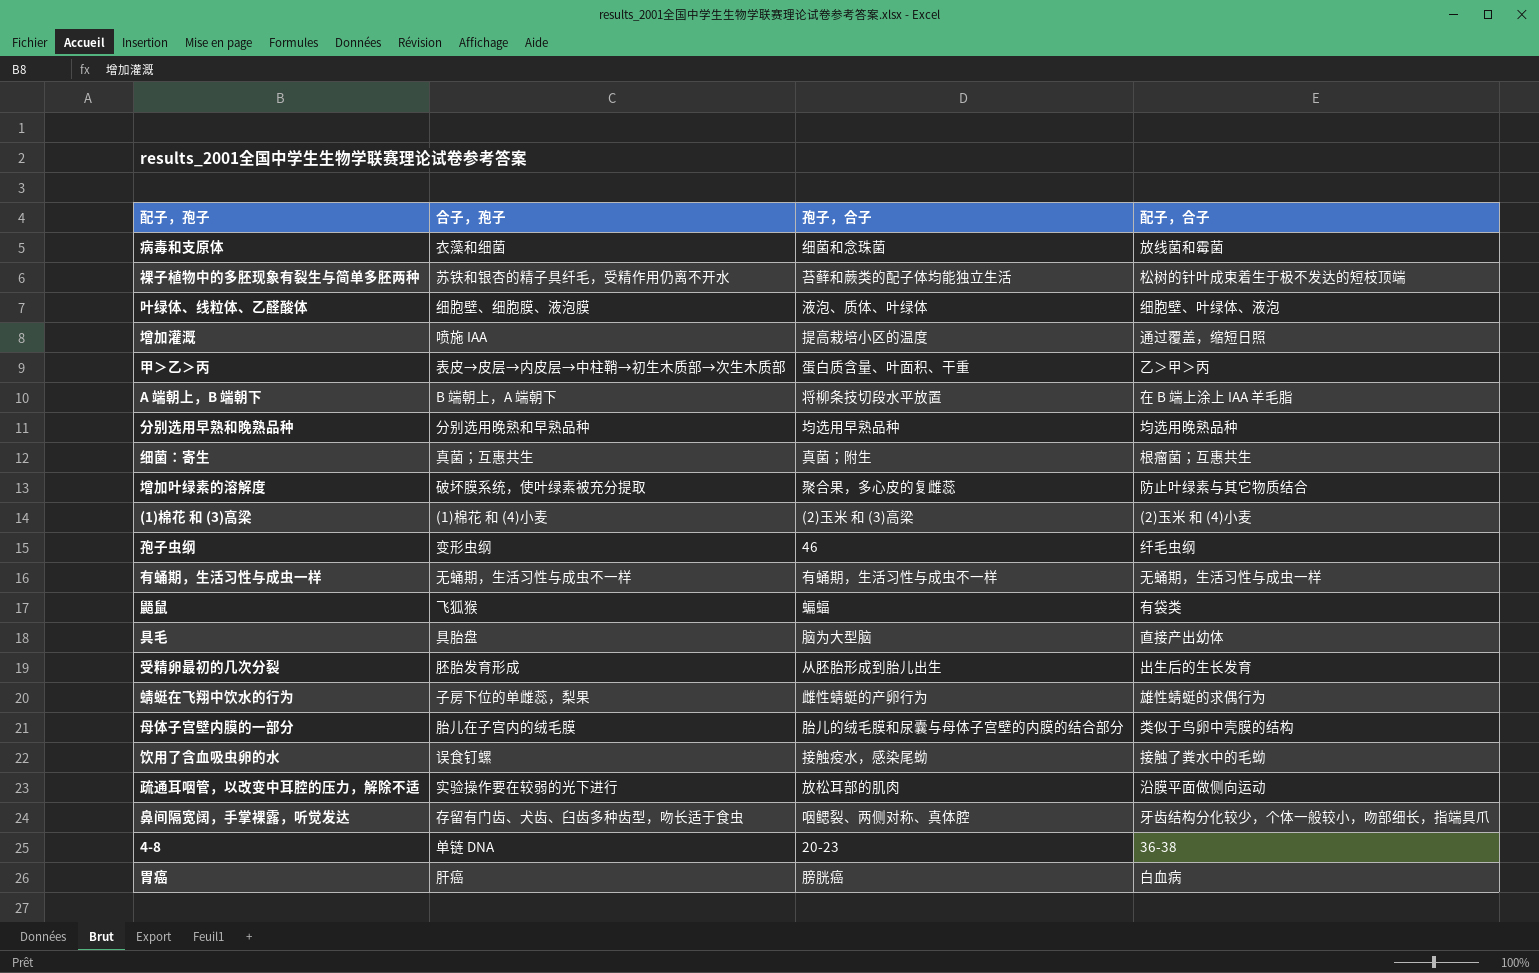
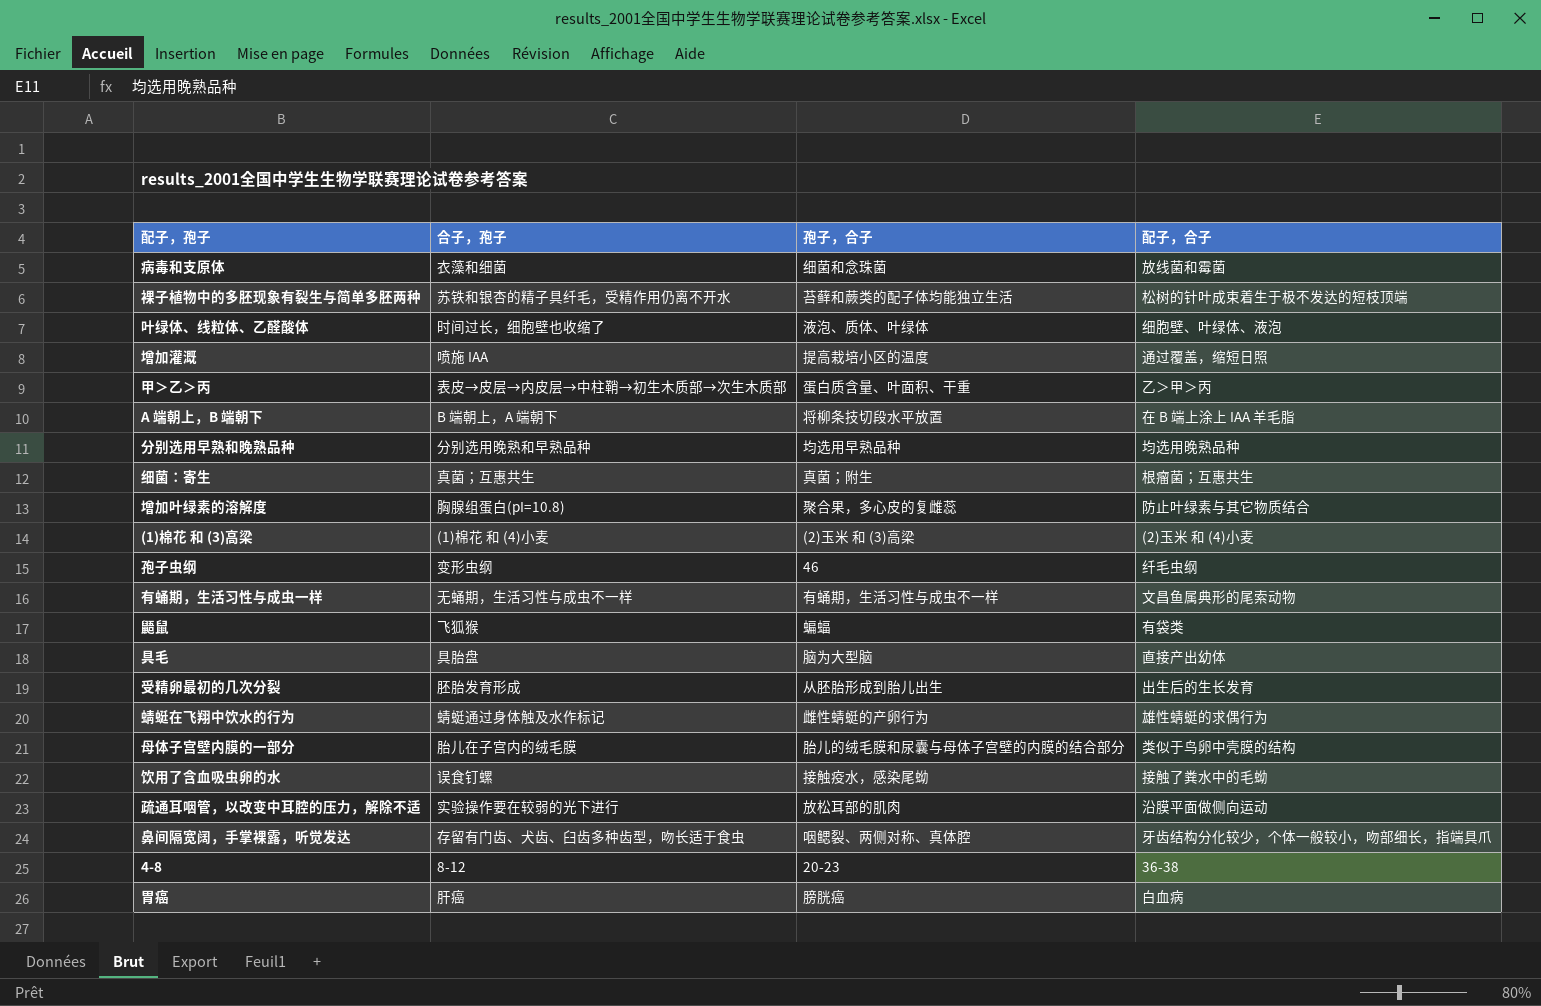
叶绿体、线粒体、乙醛酸体 | 合子，孢子: 细胞壁、细胞膜、液泡膜 -> 时间过长，细胞壁也收缩了
增加叶绿素的溶解度 | 合子，孢子: 破坏膜系统，使叶绿素被充分提取 -> 胸腺组蛋白(pI=10.8)
有蛹期，生活习性与成虫一样 | 配子，合子: 无蛹期，生活习性与成虫一样 -> 文昌鱼属典形的尾索动物
蜻蜓在飞翔中饮水的行为 | 合子，孢子: 子房下位的单雌蕊，梨果 -> 蜻蜓通过身体触及水作标记
4-8 | 合子，孢子: 单链 DNA -> 8-12

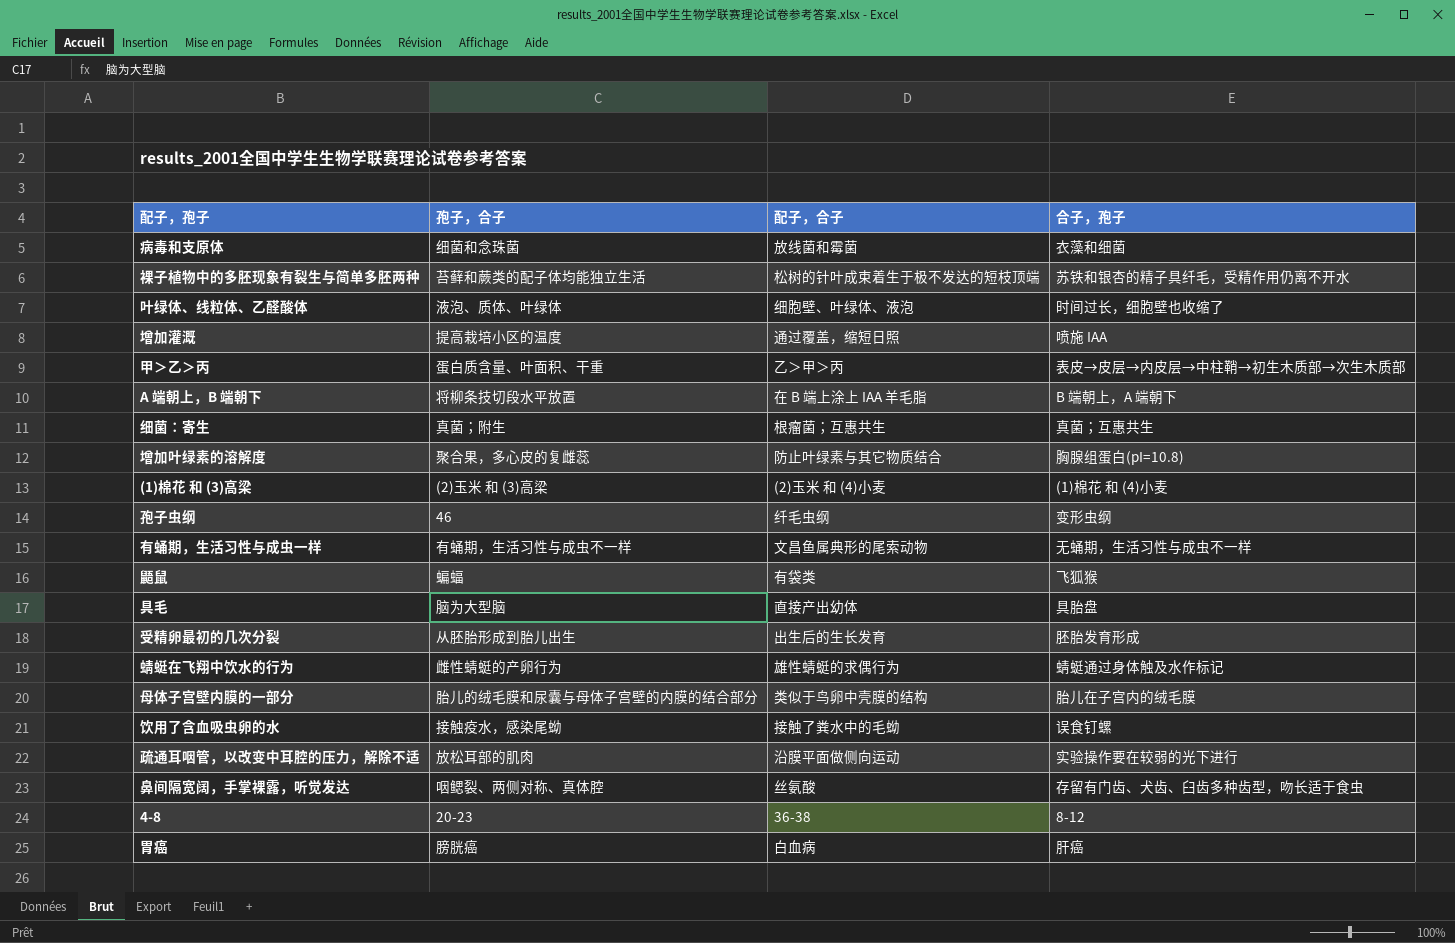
column 合子，孢子 | position: 2 -> 4
row 分别选用早熟和晚熟品种: 分别选用晚熟和早熟品种 | 均选用早熟品种 | 均选用晚熟品种 -> none
鼻间隔宽阔，手掌裸露，听觉发达 | 配子，合子: 牙齿结构分化较少，个体一般较小，吻部细长，指端具爪 -> 丝氨酸

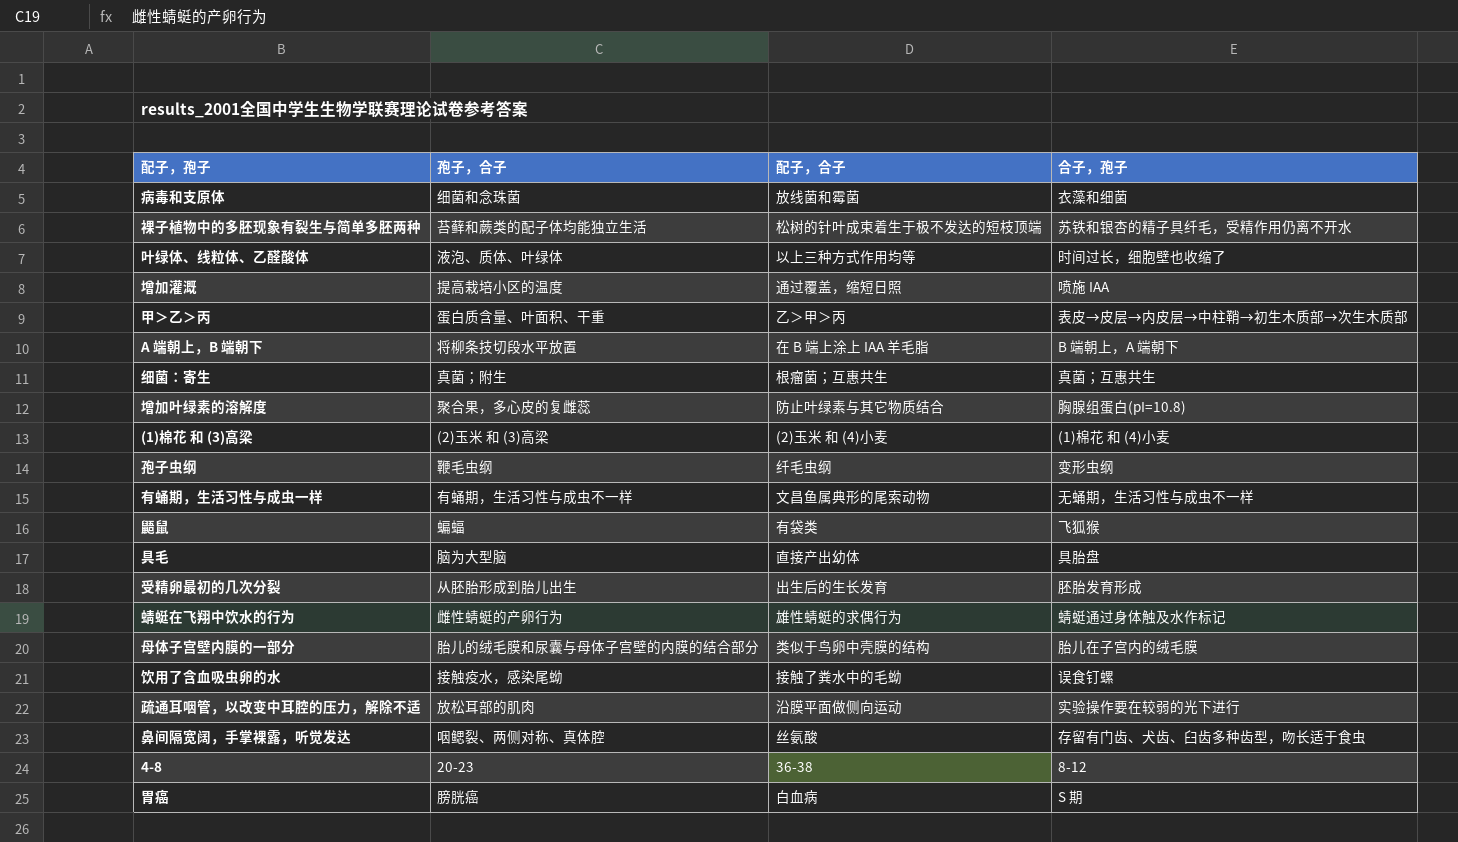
叶绿体、线粒体、乙醛酸体 | 配子，合子: 细胞壁、叶绿体、液泡 -> 以上三种方式作用均等
孢子虫纲 | 孢子，合子: 46 -> 鞭毛虫纲
胃癌 | 合子，孢子: 肝癌 -> S 期

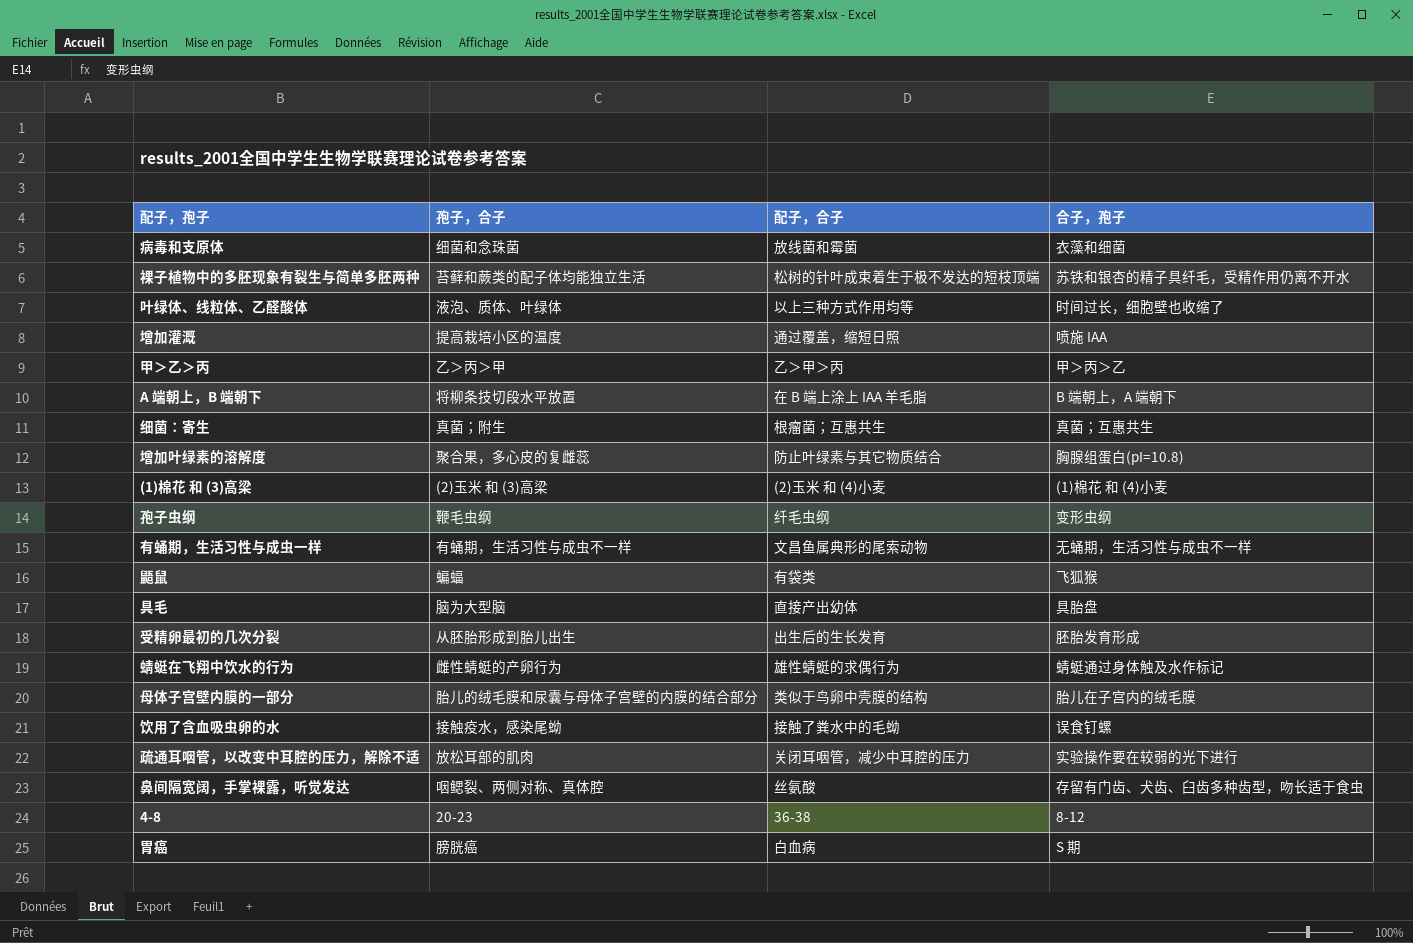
甲＞乙＞丙 | 孢子，合子: 蛋白质含量、叶面积、干重 -> 乙＞丙＞甲
甲＞乙＞丙 | 合子，孢子: 表皮→皮层→内皮层→中柱鞘→初生木质部→次生木质部 -> 甲＞丙＞乙
疏通耳咽管，以改变中耳腔的压力，解除不适 | 配子，合子: 沿膜平面做侧向运动 -> 关闭耳咽管，减少中耳腔的压力

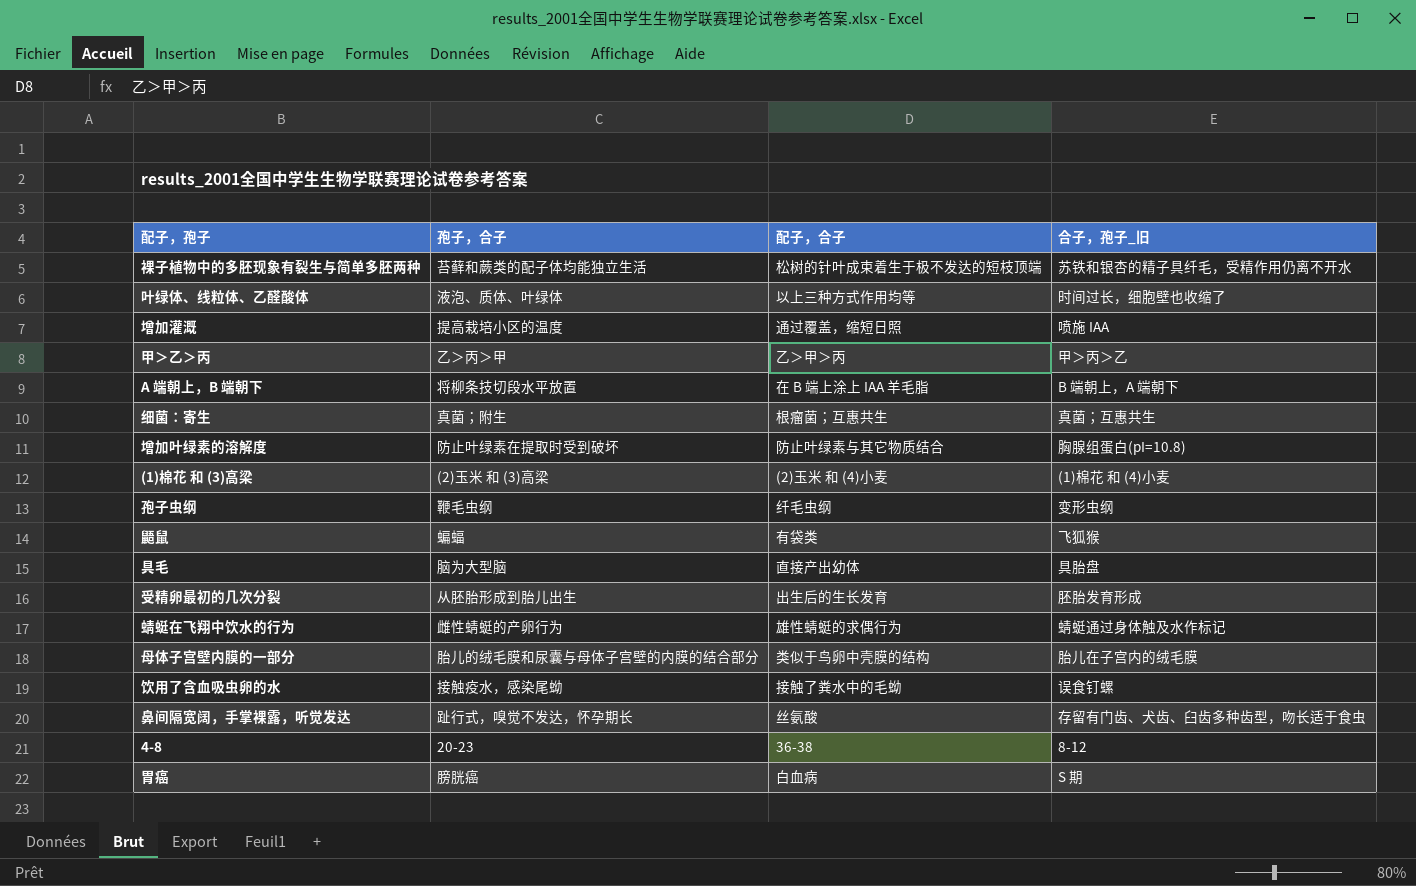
column name: 合子，孢子 -> 合子，孢子_旧
row 病毒和支原体: 细菌和念珠菌 | 放线菌和霉菌 | 衣藻和细菌 -> none
row 有蛹期，生活习性与成虫一样: 有蛹期，生活习性与成虫不一样 | 文昌鱼属典形的尾索动物 | 无蛹期，生活习性与成虫不一样 -> none
row 疏通耳咽管，以改变中耳腔的压力，解除不适: 放松耳部的肌肉 | 关闭耳咽管，减少中耳腔的压力 | 实验操作要在较弱的光下进行 -> none
增加叶绿素的溶解度 | 孢子，合子: 聚合果，多心皮的复雌蕊 -> 防止叶绿素在提取时受到破坏
鼻间隔宽阔，手掌裸露，听觉发达 | 孢子，合子: 咽鳃裂、两侧对称、真体腔 -> 趾行式，嗅觉不发达，怀孕期长

